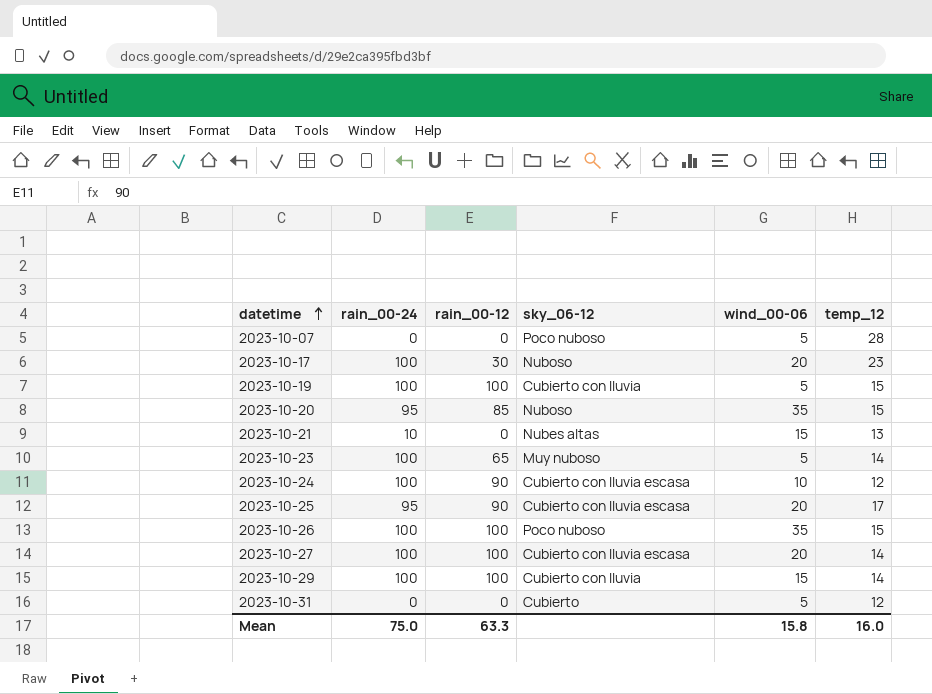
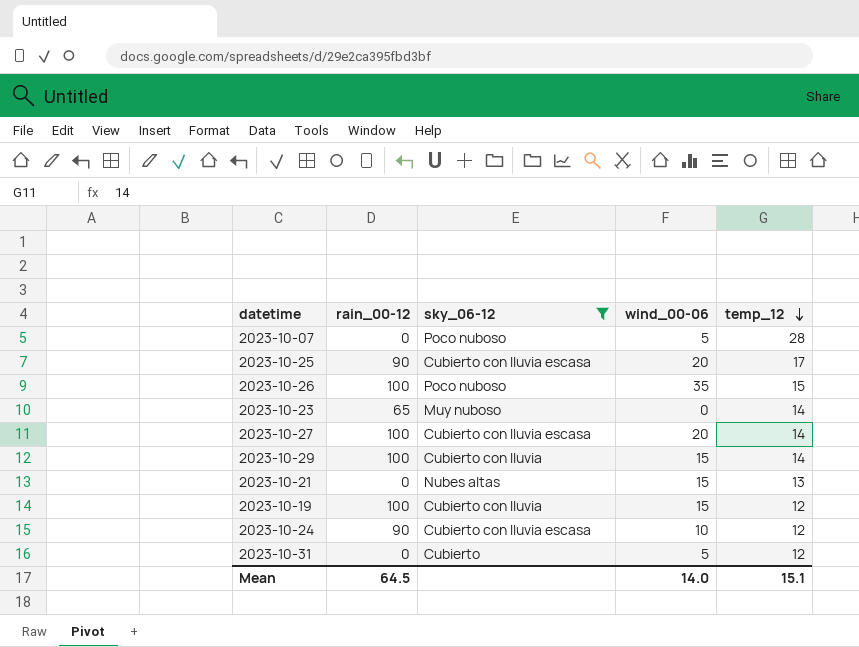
filter: none -> sky_06-12 != Nuboso
row order: datetime ascending -> temp_12 descending
column rain_00-24 | position: 2 -> none
2023-10-23 | wind_00-06: 5 -> 0
2023-10-19 | wind_00-06: 5 -> 15
2023-10-19 | temp_12: 15 -> 12
Mean | rain_00-12: 63.3 -> 64.5
Mean | wind_00-06: 15.8 -> 14.0
Mean | temp_12: 16.0 -> 15.1

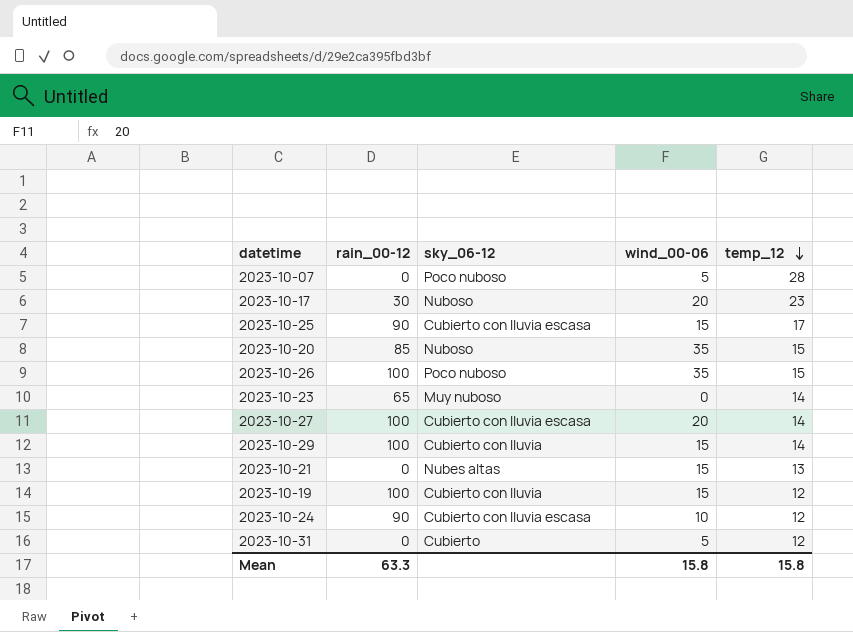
filter: sky_06-12 != Nuboso -> none
2023-10-25 | wind_00-06: 20 -> 15
Mean | rain_00-12: 64.5 -> 63.3
Mean | wind_00-06: 14.0 -> 15.8
Mean | temp_12: 15.1 -> 15.8

